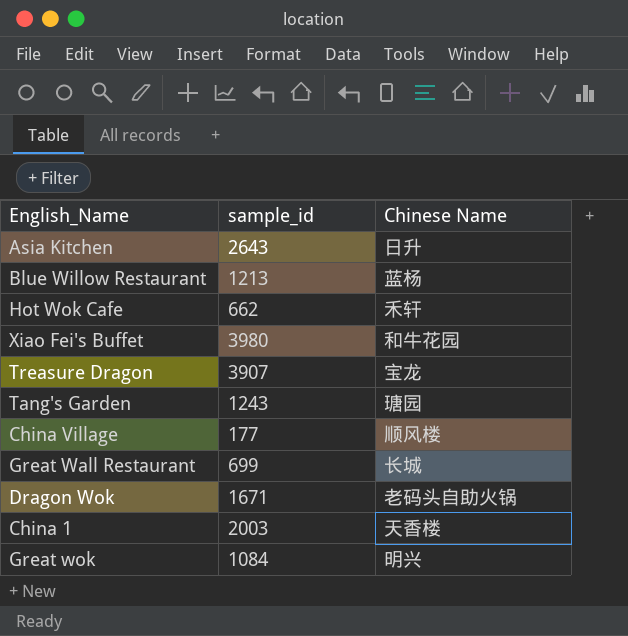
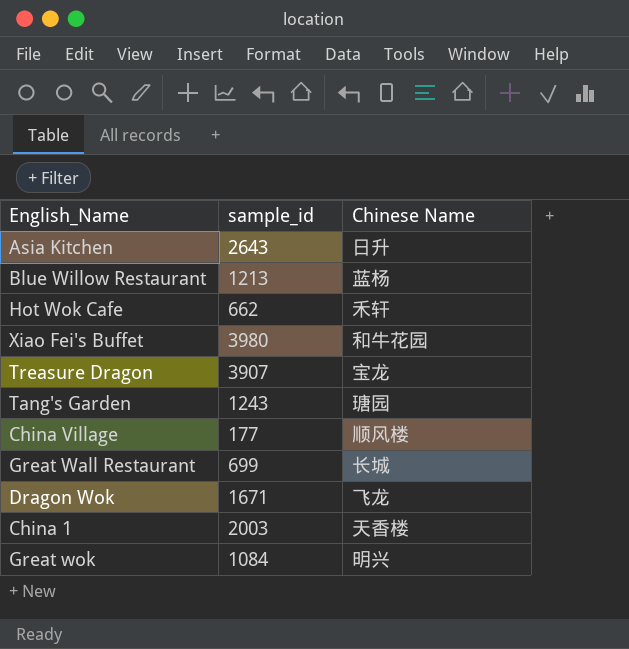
Dragon Wok | Chinese Name: 老码头自助火锅 -> 飞龙

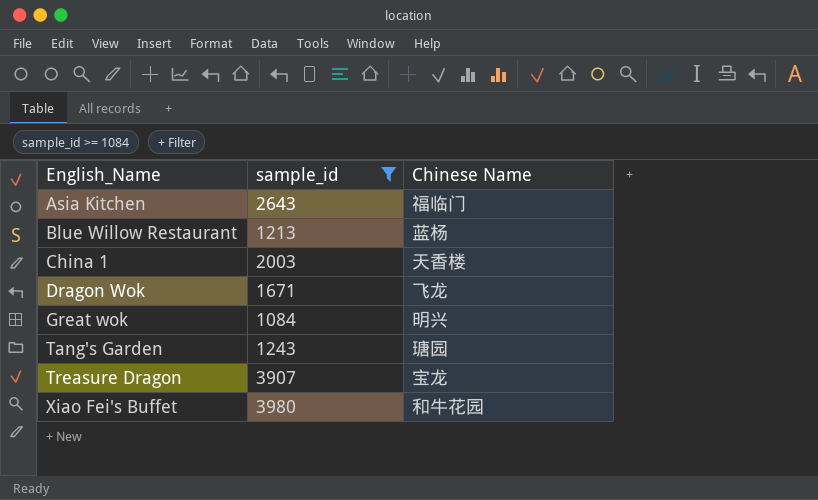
filter: none -> sample_id >= 1084
row order: none -> English_Name ascending
Asia Kitchen | Chinese Name: 日升 -> 福临门

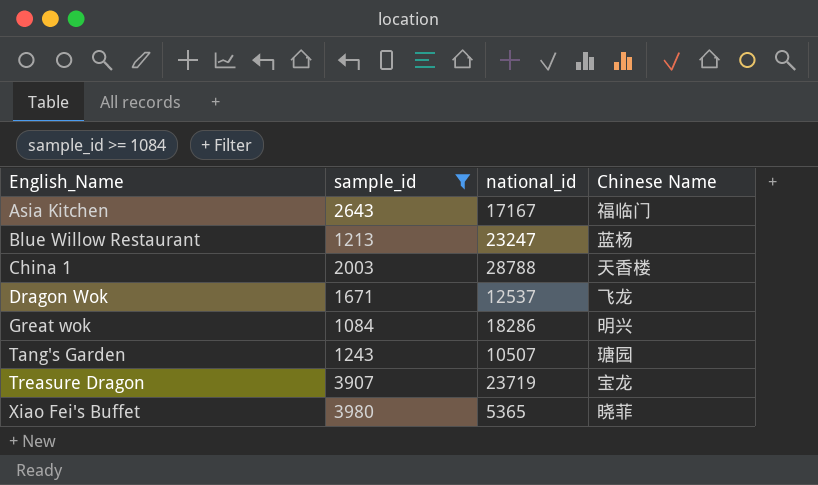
column national_id | position: none -> 3
Xiao Fei's Buffet | Chinese Name: 和牛花园 -> 晓菲

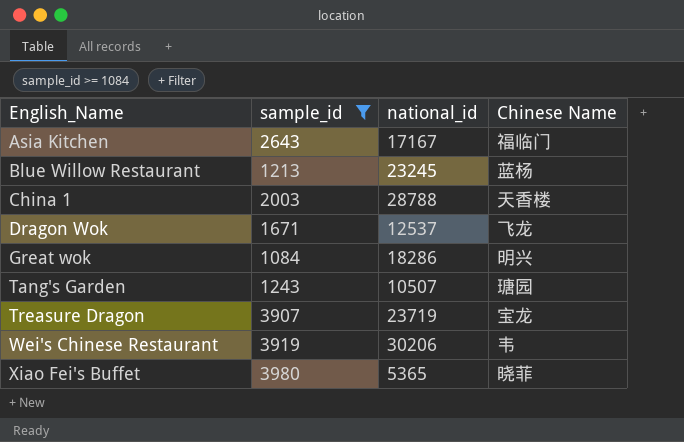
Blue Willow Restaurant | national_id: 23247 -> 23245
row Wei's Chinese Restaurant: none -> 3919 | 30206 | 韦

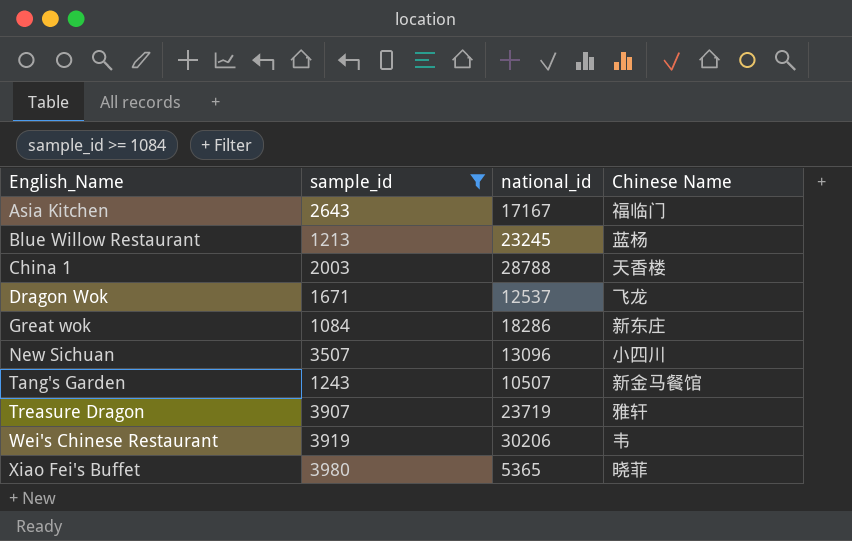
Great wok | Chinese Name: 明兴 -> 新东庄
row New Sichuan: none -> 3507 | 13096 | 小四川
Tang's Garden | Chinese Name: 瑭园 -> 新金马餐馆
Treasure Dragon | Chinese Name: 宝龙 -> 雅轩

